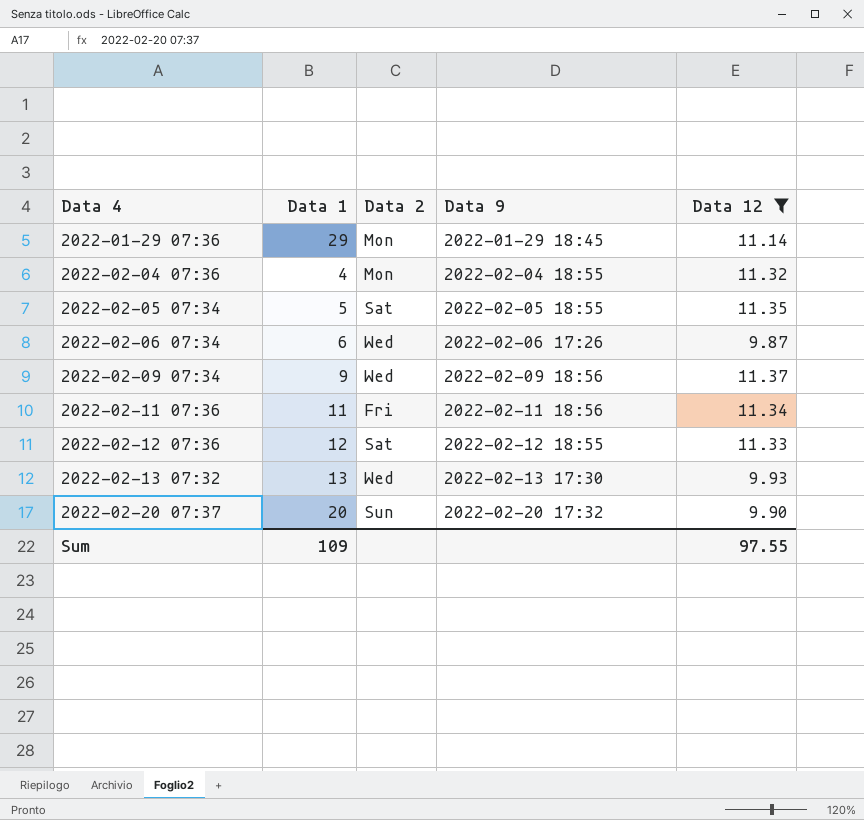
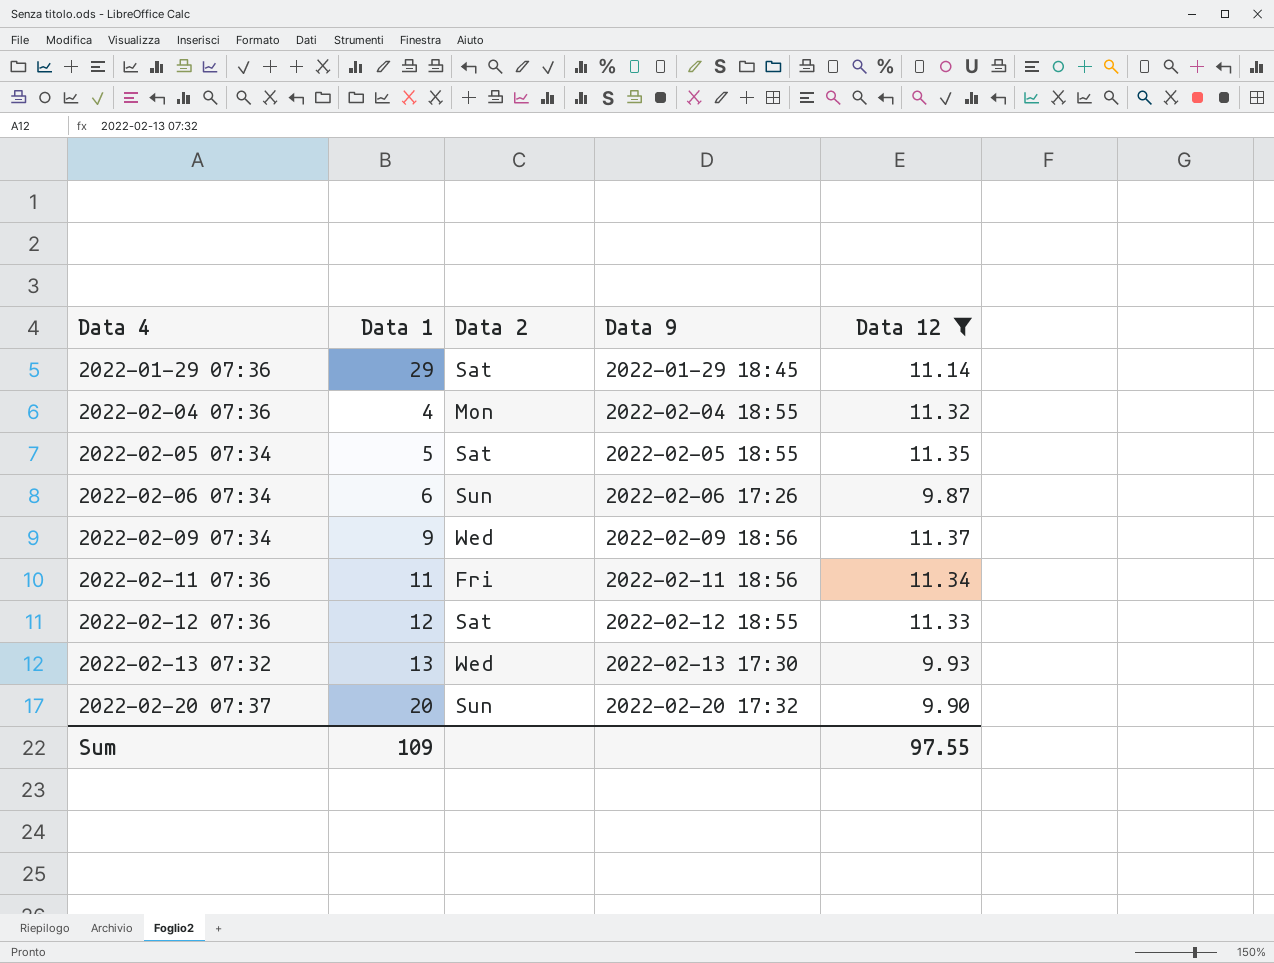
2022-01-29 07:36 | Data 2: Mon -> Sat
2022-02-06 07:34 | Data 2: Wed -> Sun

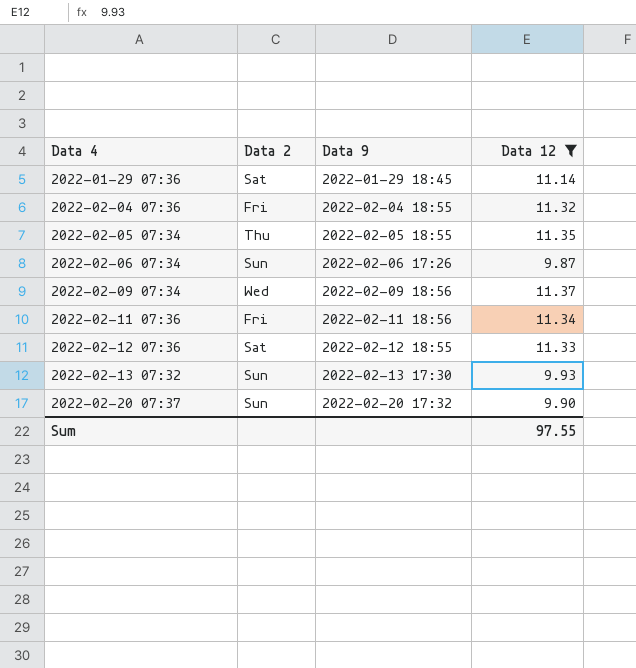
column Data 1 | position: 2 -> none
2022-02-04 07:36 | Data 2: Mon -> Fri
2022-02-05 07:34 | Data 2: Sat -> Thu
2022-02-13 07:32 | Data 2: Wed -> Sun

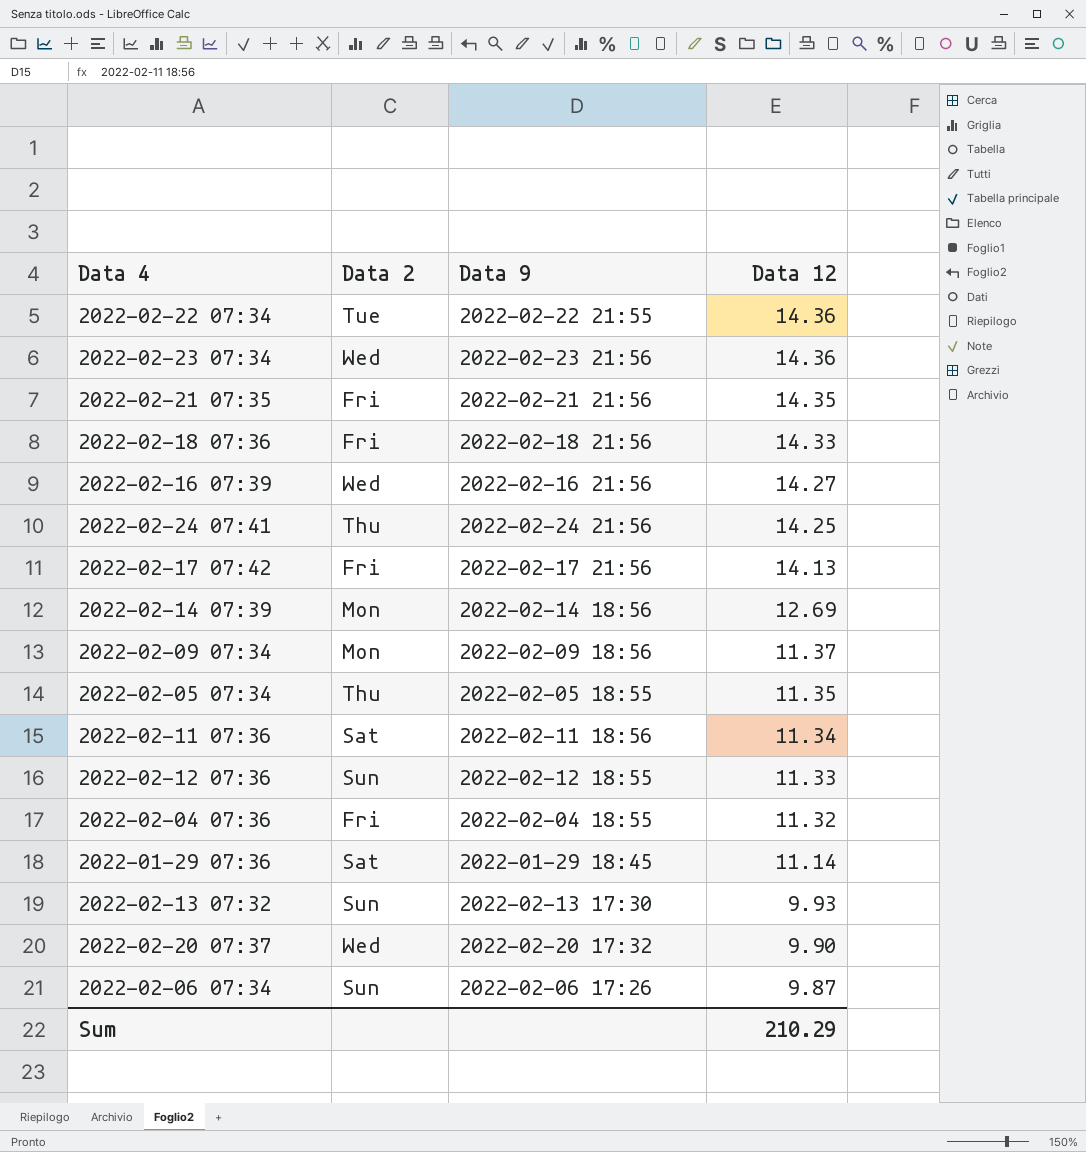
filter: Data 12 <= 11.37 -> none
row order: Data 4 ascending -> Data 12 descending
2022-02-09 07:34 | Data 2: Wed -> Mon
2022-02-11 07:36 | Data 2: Fri -> Sat
2022-02-12 07:36 | Data 2: Sat -> Sun
2022-02-20 07:37 | Data 2: Sun -> Wed
Sum | Data 12: 97.55 -> 210.29

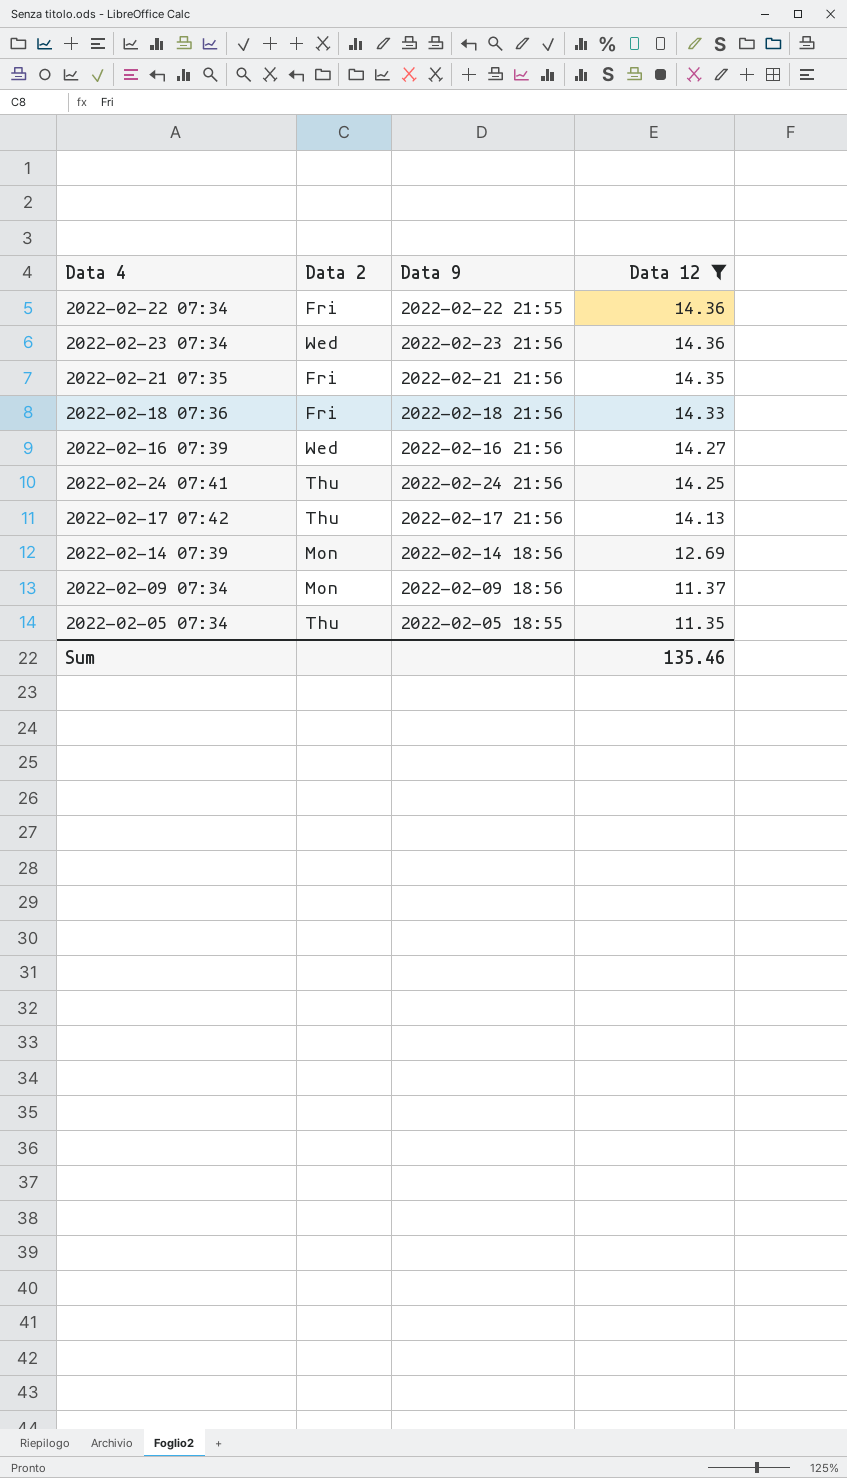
filter: none -> Data 12 >= 11.35
2022-02-22 07:34 | Data 2: Tue -> Fri
2022-02-17 07:42 | Data 2: Fri -> Thu
Sum | Data 12: 210.29 -> 135.46

